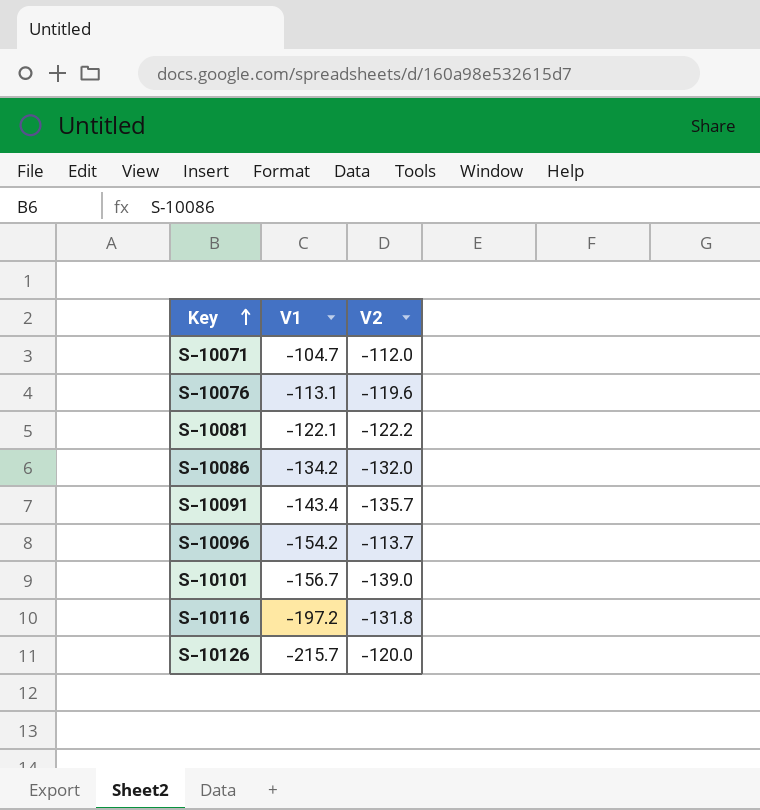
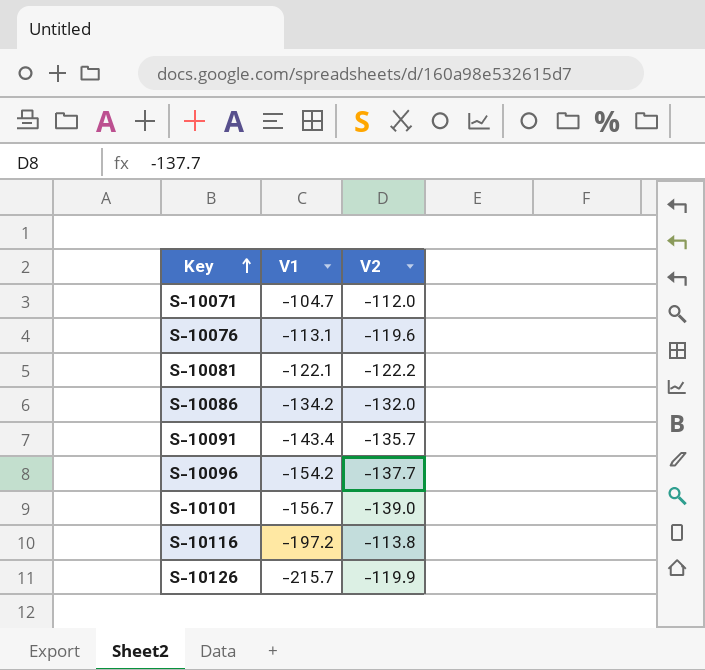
S-10096 | V2: -113.7 -> -137.7
S-10116 | V2: -131.8 -> -113.8
S-10126 | V2: -120.0 -> -119.9

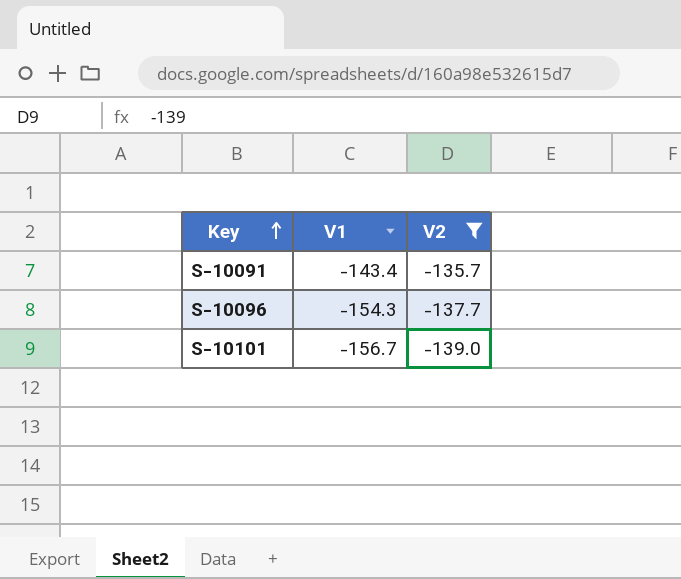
filter: none -> V2 <= -135.7
S-10096 | V1: -154.2 -> -154.3

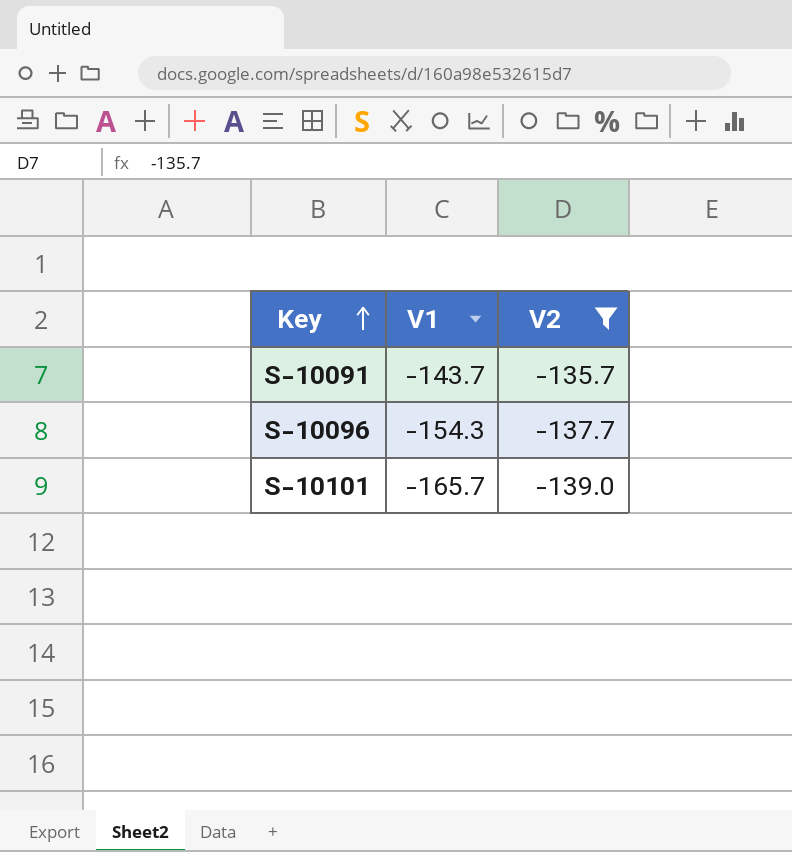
S-10091 | V1: -143.4 -> -143.7
S-10101 | V1: -156.7 -> -165.7

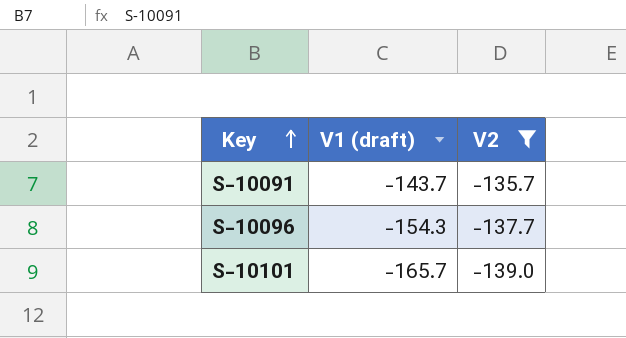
column name: V1 -> V1 (draft)

